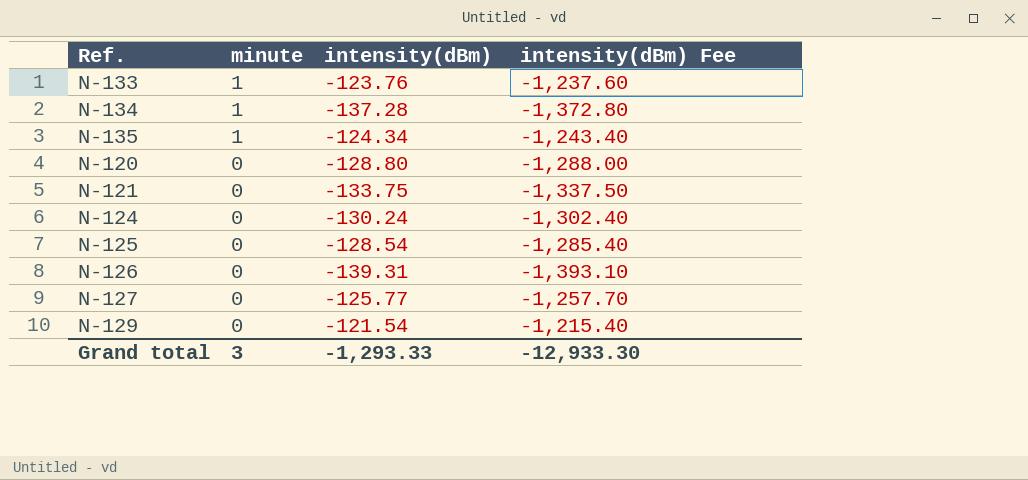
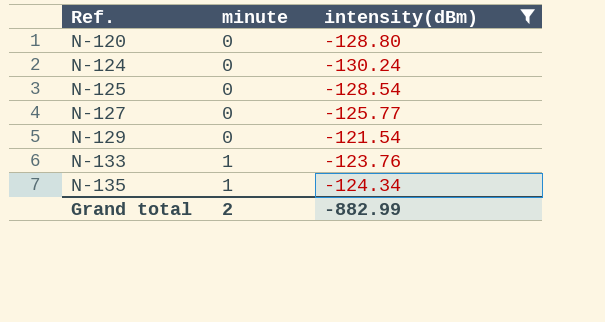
filter: none -> intensity(dBm) >= -130.24
row order: minute descending -> Ref. ascending
column intensity(dBm) Fee | formula: [intensity(dBm)] * 10 -> none
Grand total | minute: 3 -> 2
Grand total | intensity(dBm): -1,293.33 -> -882.99

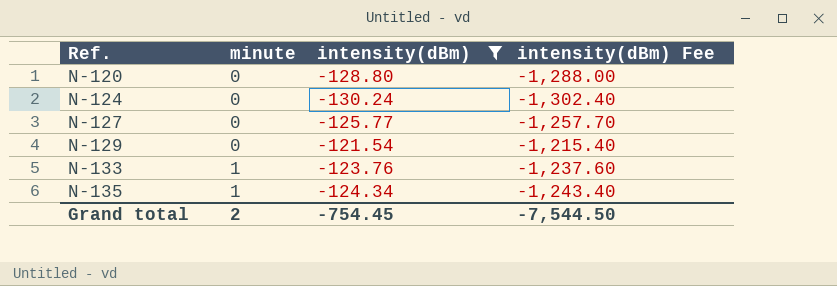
column intensity(dBm) Fee | formula: none -> [intensity(dBm)] * 10
row N-125: 0 | -128.54 -> none
Grand total | intensity(dBm): -882.99 -> -754.45

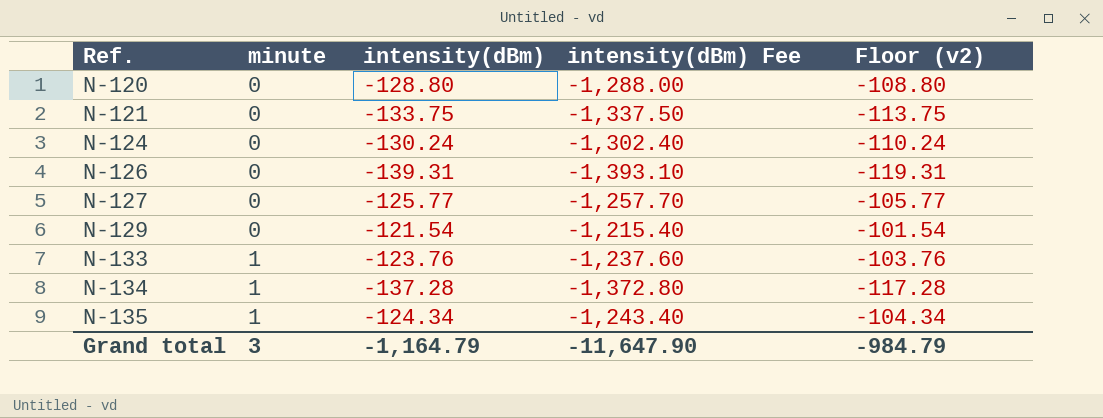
filter: intensity(dBm) >= -130.24 -> none
column Floor (v2) | formula: none -> [intensity(dBm)] + 20
Grand total | minute: 2 -> 3
Grand total | intensity(dBm): -754.45 -> -1,164.79
Grand total | intensity(dBm) Fee: -7,544.50 -> -11,647.90

